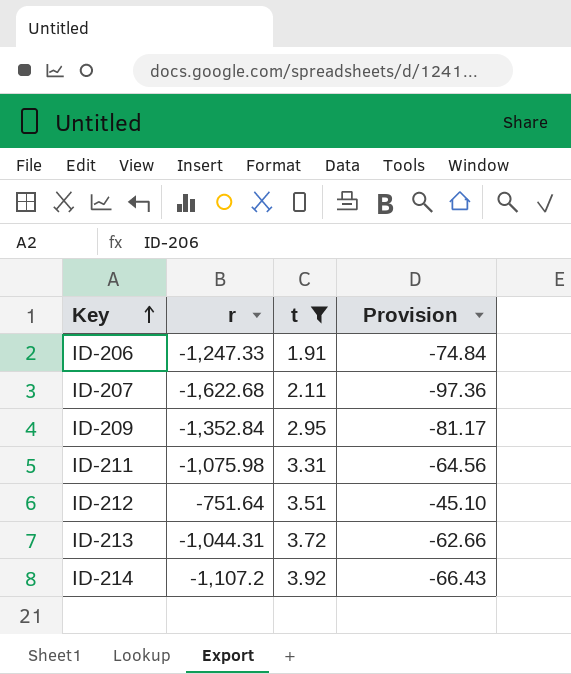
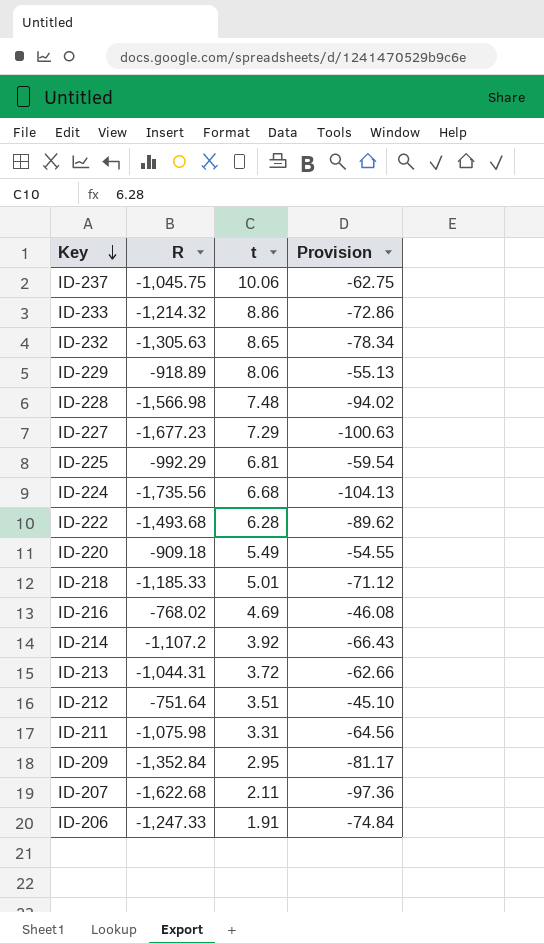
filter: t <= 3.92 -> none
row order: Key ascending -> Key descending
column name: r -> R

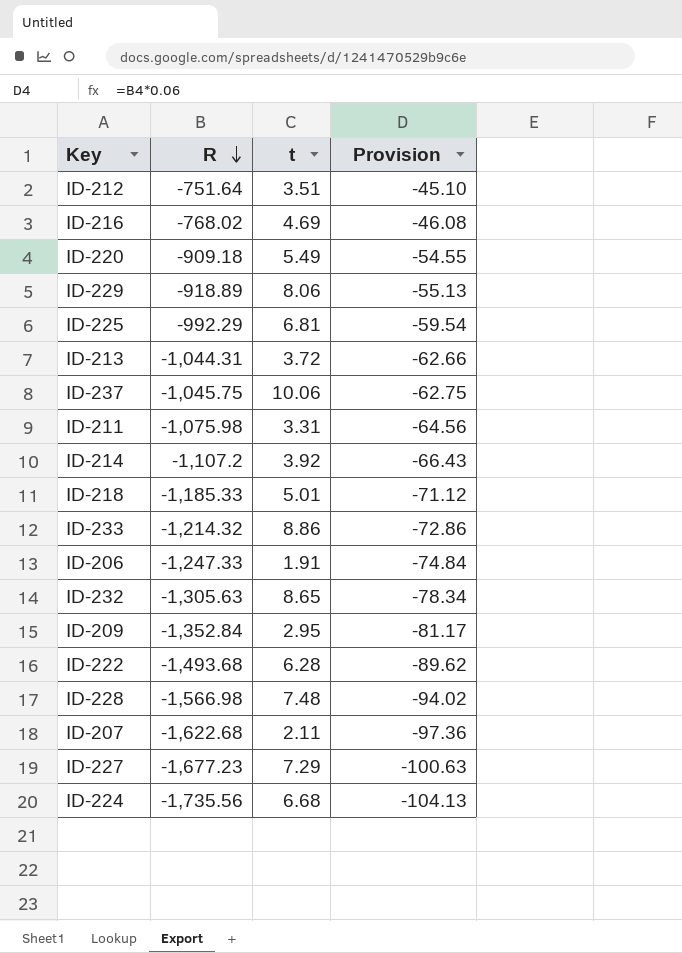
row order: Key descending -> R descending

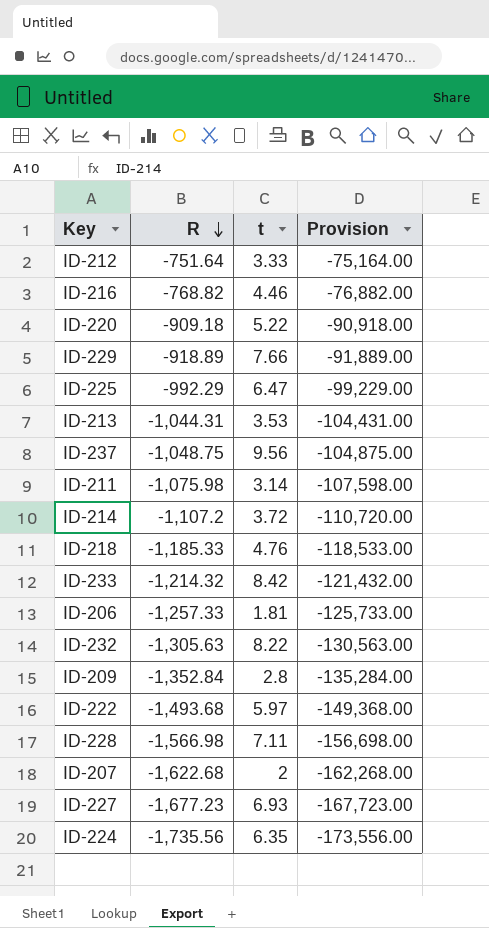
column Provision | formula: [R] * 0.06 -> [R] * 100
ID-212 | t: 3.51 -> 3.33
ID-216 | R: -768.02 -> -768.82
ID-216 | t: 4.69 -> 4.46
ID-220 | t: 5.49 -> 5.22
ID-229 | t: 8.06 -> 7.66
ID-225 | t: 6.81 -> 6.47
ID-213 | t: 3.72 -> 3.53
ID-237 | R: -1,045.75 -> -1,048.75
ID-237 | t: 10.06 -> 9.56
ID-211 | t: 3.31 -> 3.14
ID-214 | t: 3.92 -> 3.72
ID-218 | t: 5.01 -> 4.76
ID-233 | t: 8.86 -> 8.42
ID-206 | R: -1,247.33 -> -1,257.33
ID-206 | t: 1.91 -> 1.81
ID-232 | t: 8.65 -> 8.22
ID-209 | t: 2.95 -> 2.8
ID-222 | t: 6.28 -> 5.97
ID-228 | t: 7.48 -> 7.11
ID-207 | t: 2.11 -> 2
ID-227 | t: 7.29 -> 6.93
ID-224 | t: 6.68 -> 6.35

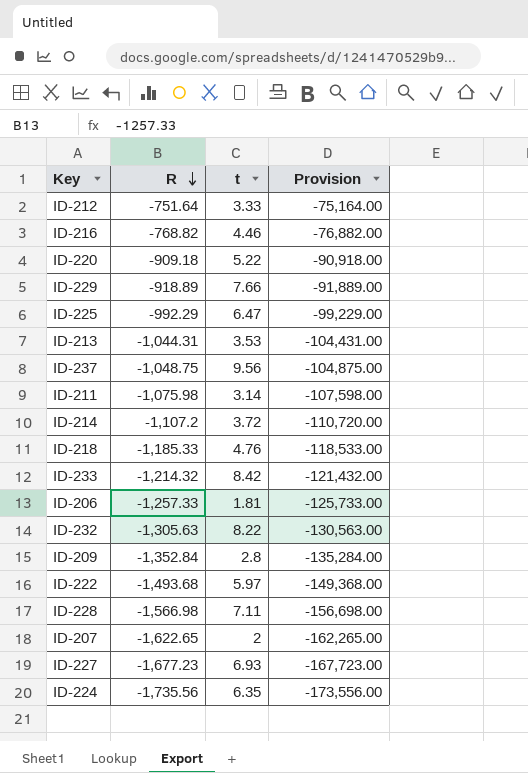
ID-207 | R: -1,622.68 -> -1,622.65
ID-207 | Provision: -162,268.00 -> -162,265.00

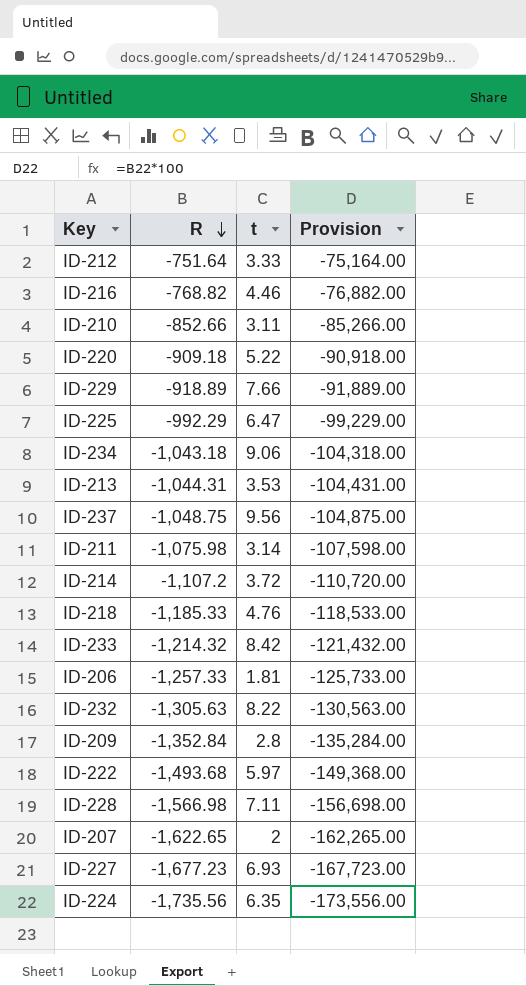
row ID-210: none -> -852.66 | 3.11 | -85,266.00
row ID-234: none -> -1,043.18 | 9.06 | -104,318.00

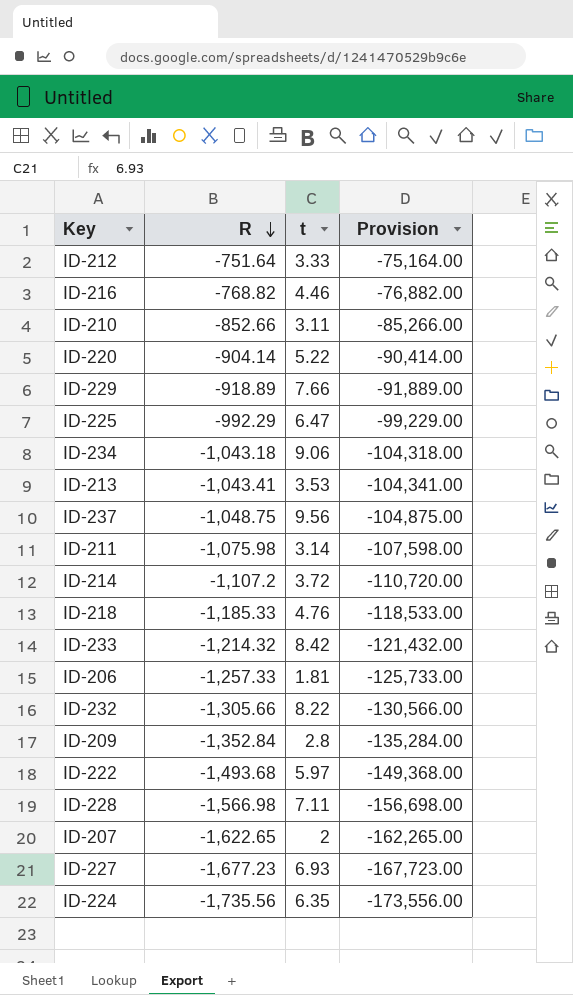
ID-220 | R: -909.18 -> -904.14
ID-220 | Provision: -90,918.00 -> -90,414.00
ID-213 | R: -1,044.31 -> -1,043.41
ID-213 | Provision: -104,431.00 -> -104,341.00
ID-232 | R: -1,305.63 -> -1,305.66
ID-232 | Provision: -130,563.00 -> -130,566.00

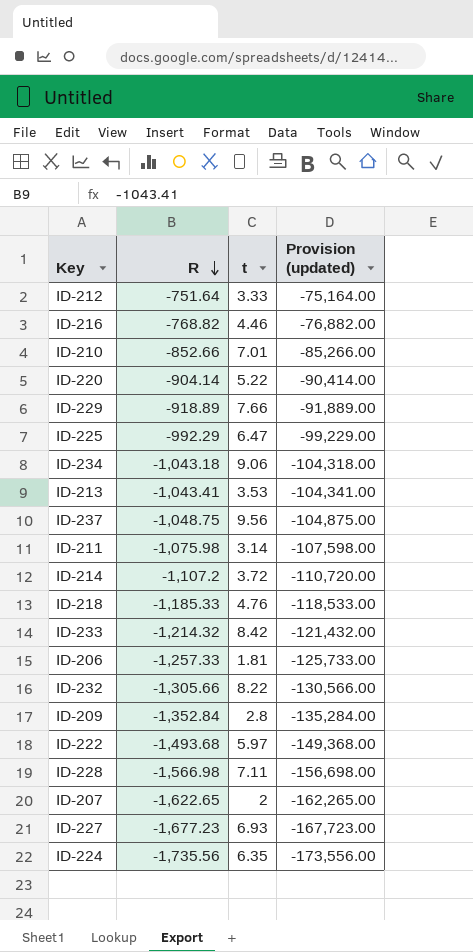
column name: Provision -> Provision (updated)
ID-210 | t: 3.11 -> 7.01

